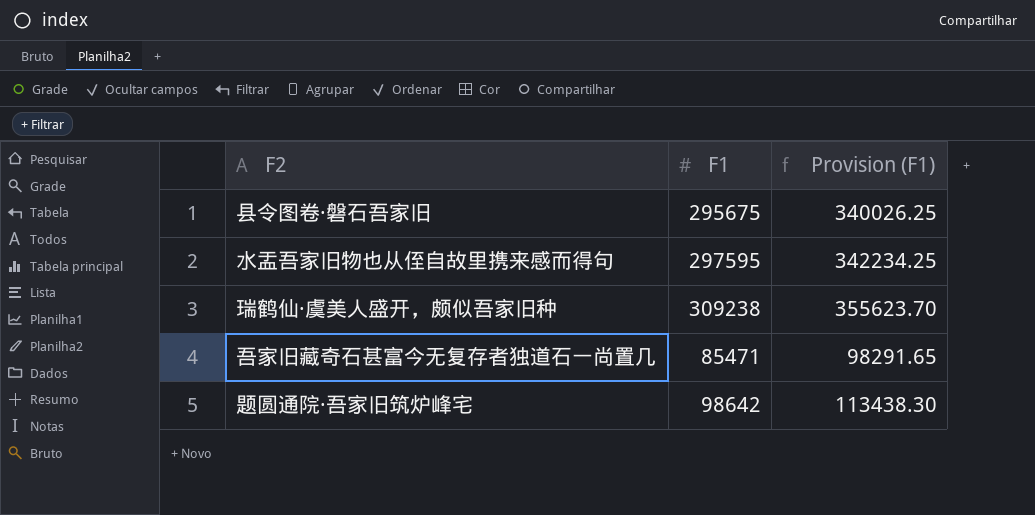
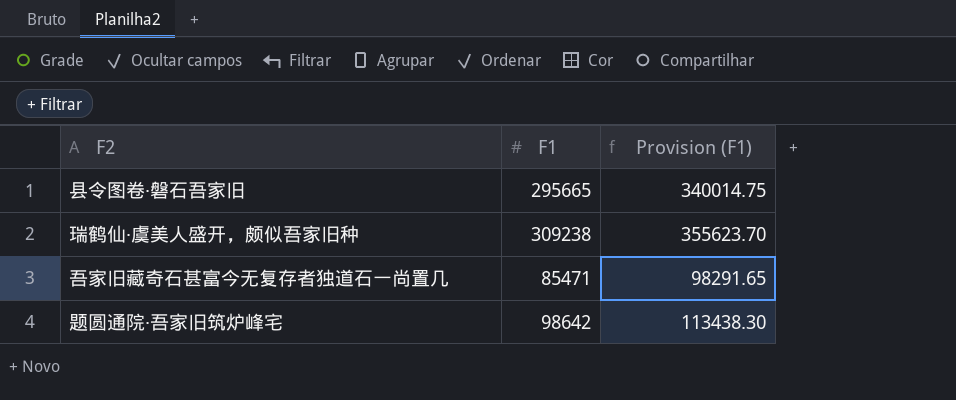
row 水盂吾家旧物也从侄自故里携来感而得句: 297595 | 342234.25 -> none
县令图卷·磐石吾家旧 | F1: 295675 -> 295665
县令图卷·磐石吾家旧 | Provision (F1): 340026.25 -> 340014.75

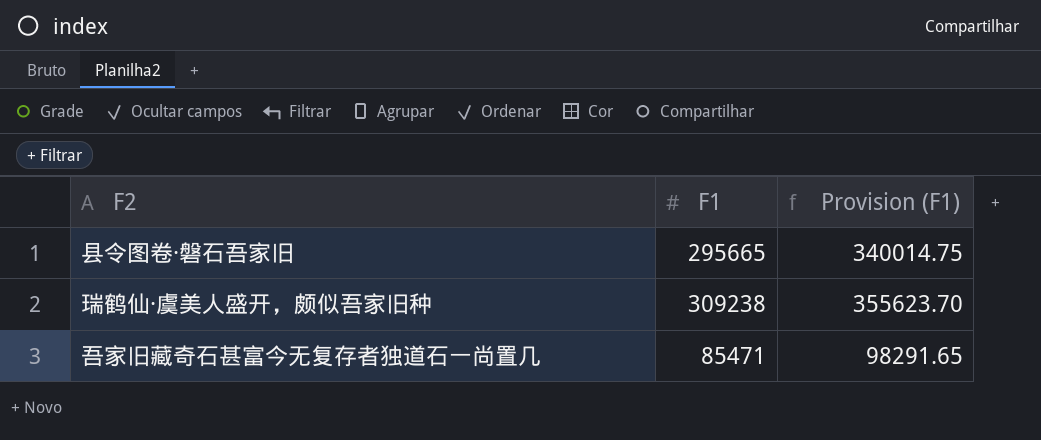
row 题圆通院·吾家旧筑炉峰宅: 98642 | 113438.30 -> none

